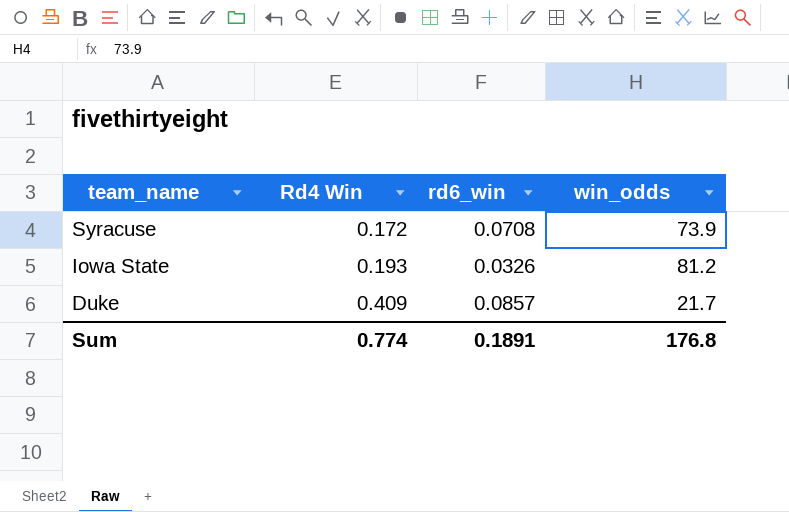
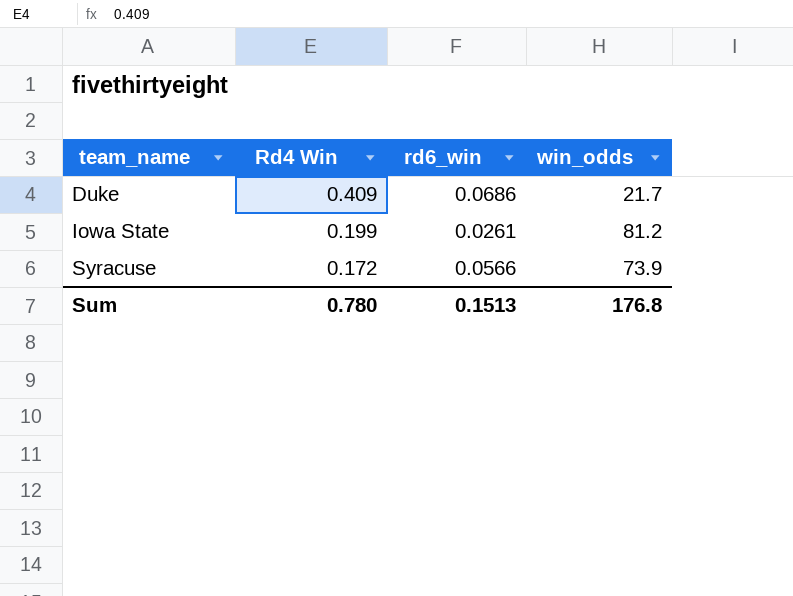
row order: team_name descending -> team_name ascending
Duke | rd6_win: 0.0857 -> 0.0686
Iowa State | Rd4 Win: 0.193 -> 0.199
Iowa State | rd6_win: 0.0326 -> 0.0261
Syracuse | rd6_win: 0.0708 -> 0.0566
Sum | Rd4 Win: 0.774 -> 0.780
Sum | rd6_win: 0.1891 -> 0.1513

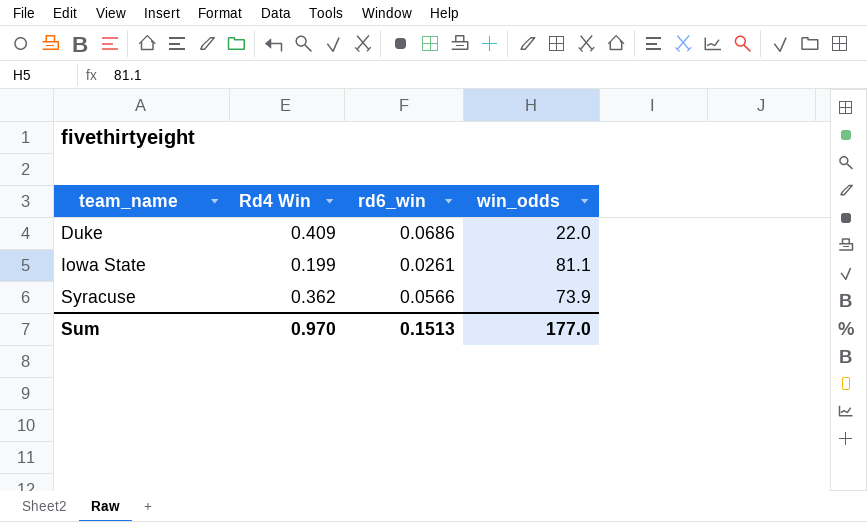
Duke | win_odds: 21.7 -> 22.0
Iowa State | win_odds: 81.2 -> 81.1
Syracuse | Rd4 Win: 0.172 -> 0.362
Sum | Rd4 Win: 0.780 -> 0.970
Sum | win_odds: 176.8 -> 177.0

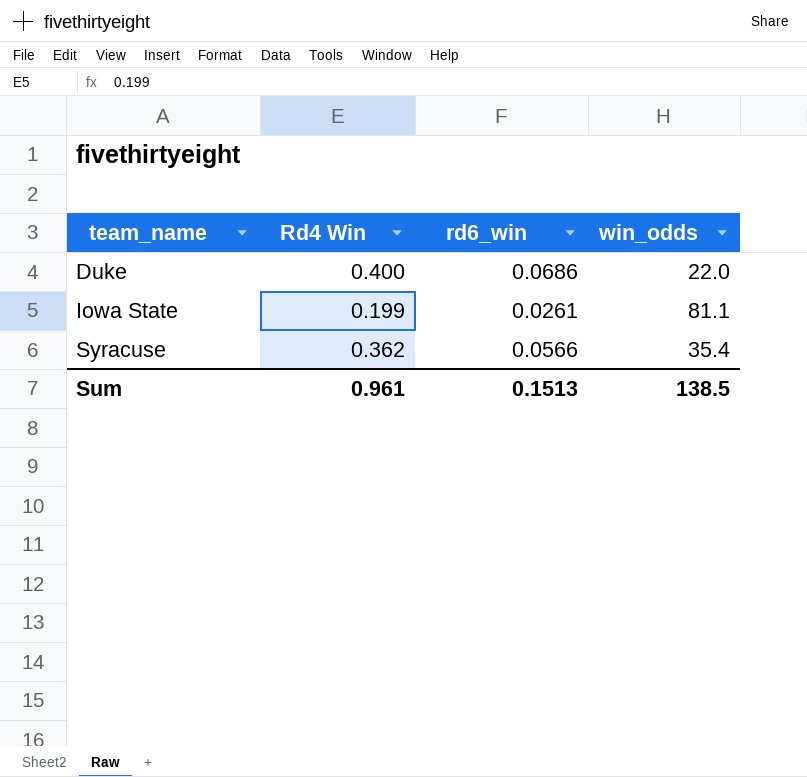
Duke | Rd4 Win: 0.409 -> 0.400
Syracuse | win_odds: 73.9 -> 35.4
Sum | Rd4 Win: 0.970 -> 0.961
Sum | win_odds: 177.0 -> 138.5

